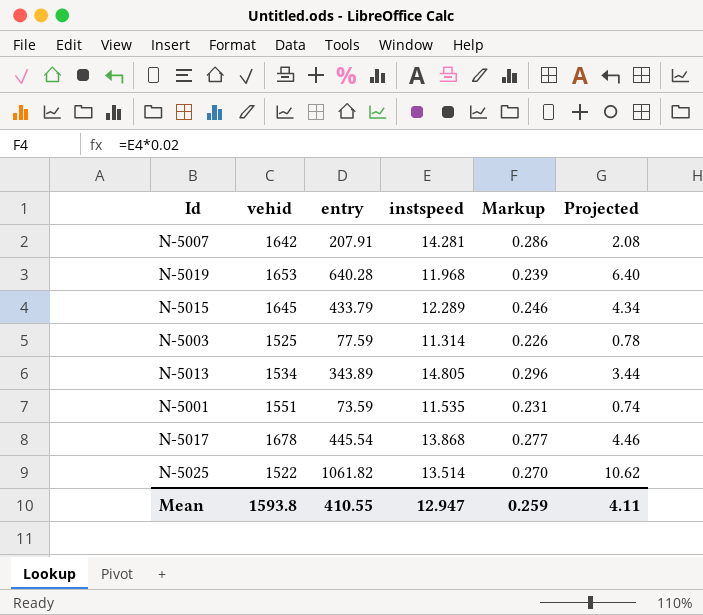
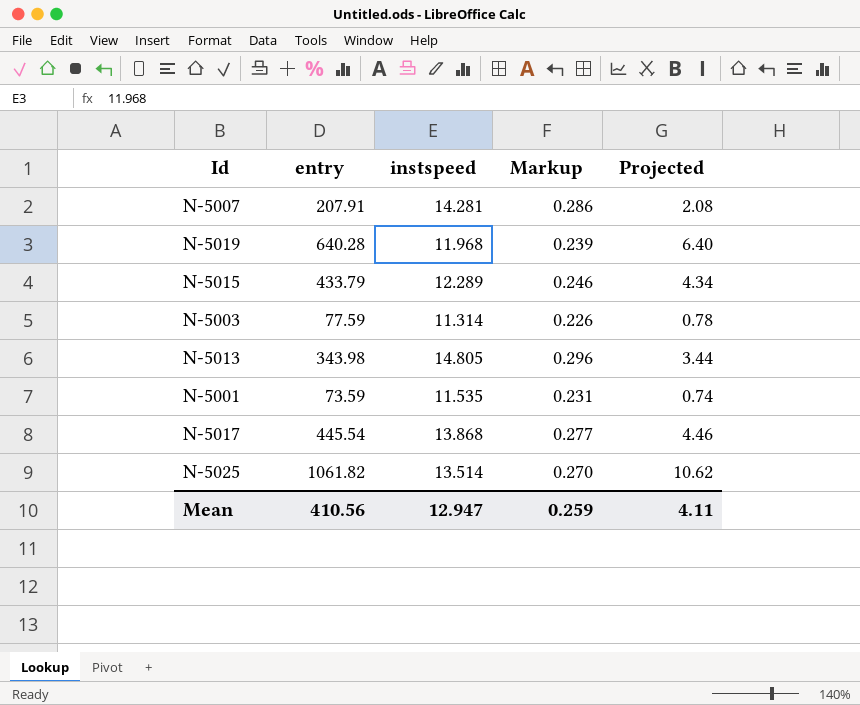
column vehid | position: 2 -> none
N-5013 | entry: 343.89 -> 343.98
Mean | entry: 410.55 -> 410.56

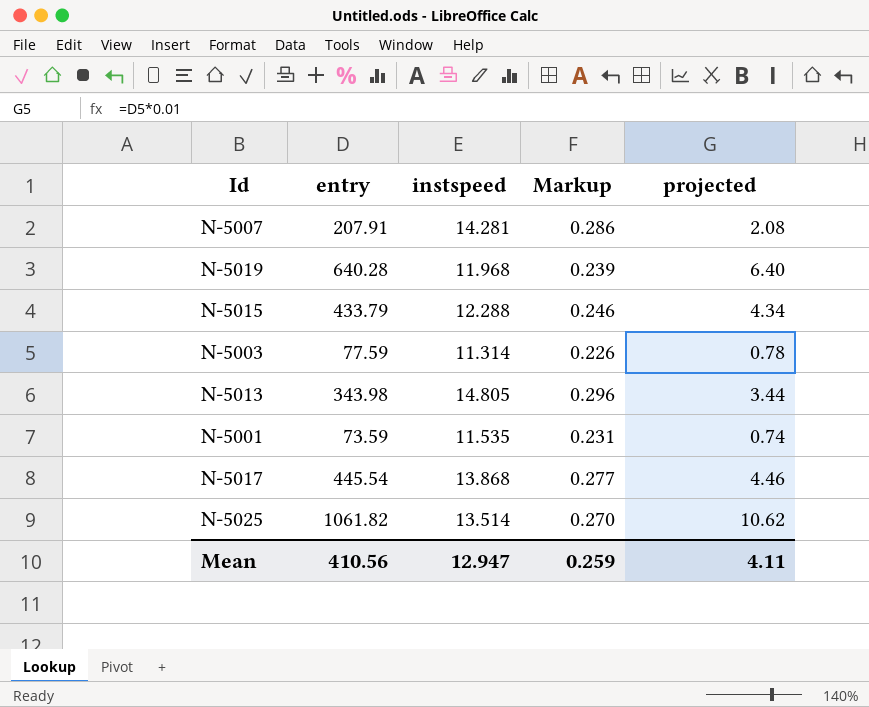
column name: Projected -> projected
N-5015 | instspeed: 12.289 -> 12.288

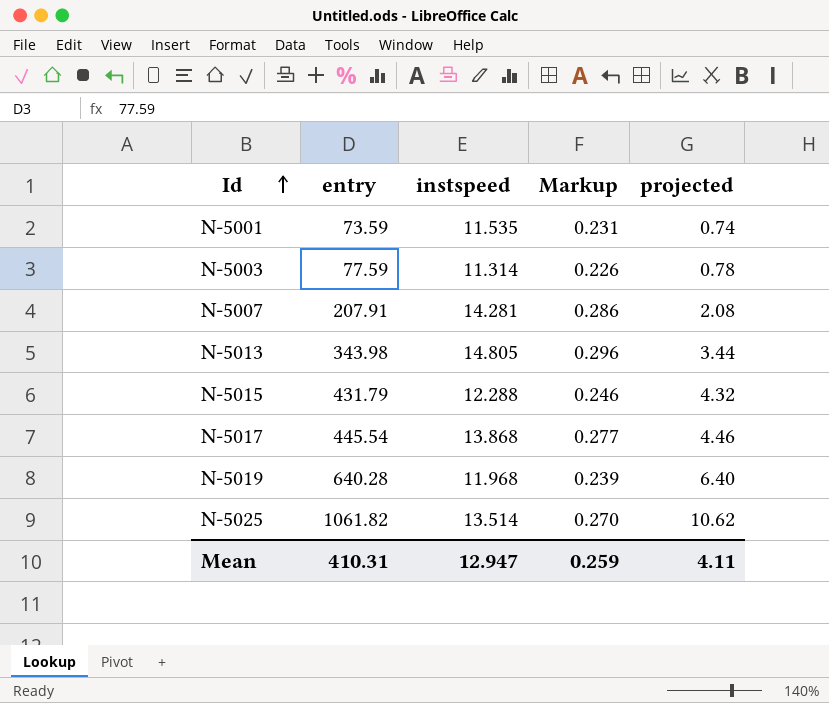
row order: none -> Id ascending
N-5015 | entry: 433.79 -> 431.79
N-5015 | projected: 4.34 -> 4.32
Mean | entry: 410.56 -> 410.31

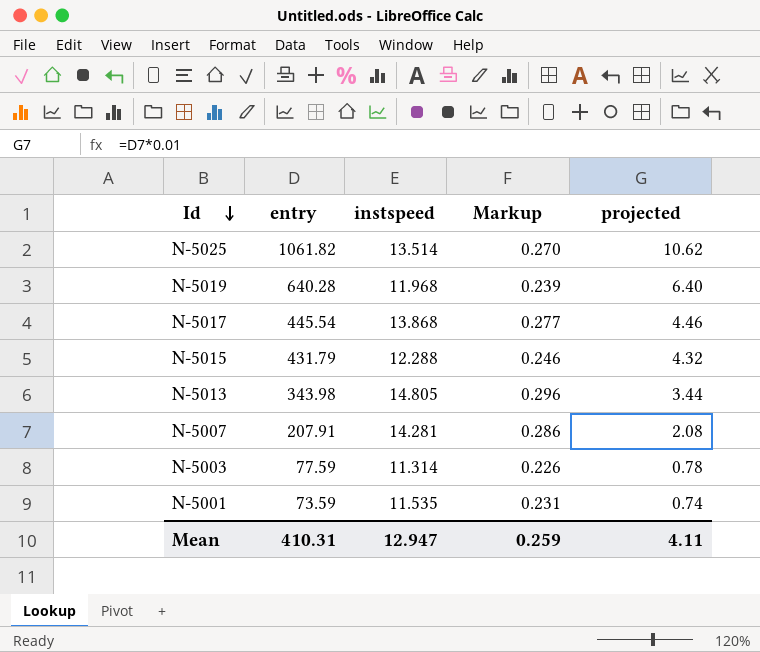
row order: Id ascending -> Id descending

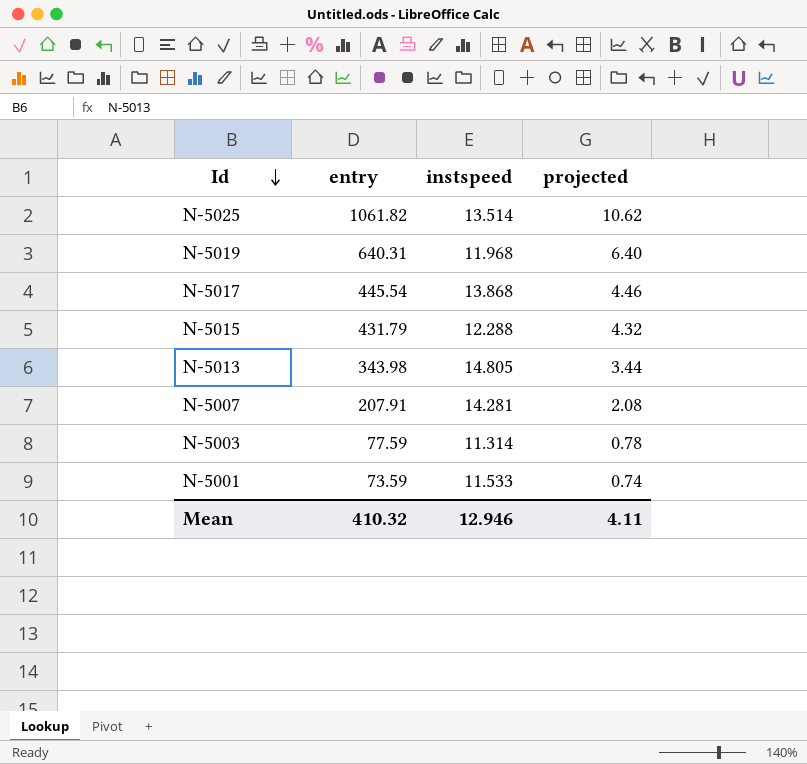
column Markup | formula: [instspeed] * 0.02 -> none
N-5019 | entry: 640.28 -> 640.31
N-5001 | instspeed: 11.535 -> 11.533
Mean | entry: 410.31 -> 410.32
Mean | instspeed: 12.947 -> 12.946

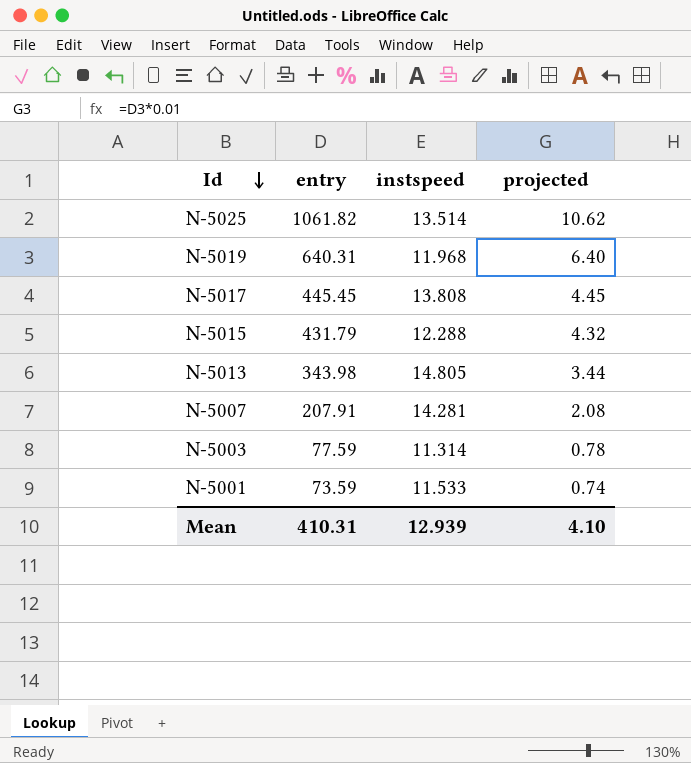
N-5017 | entry: 445.54 -> 445.45
N-5017 | instspeed: 13.868 -> 13.808
N-5017 | projected: 4.46 -> 4.45
Mean | entry: 410.32 -> 410.31
Mean | instspeed: 12.946 -> 12.939
Mean | projected: 4.11 -> 4.10

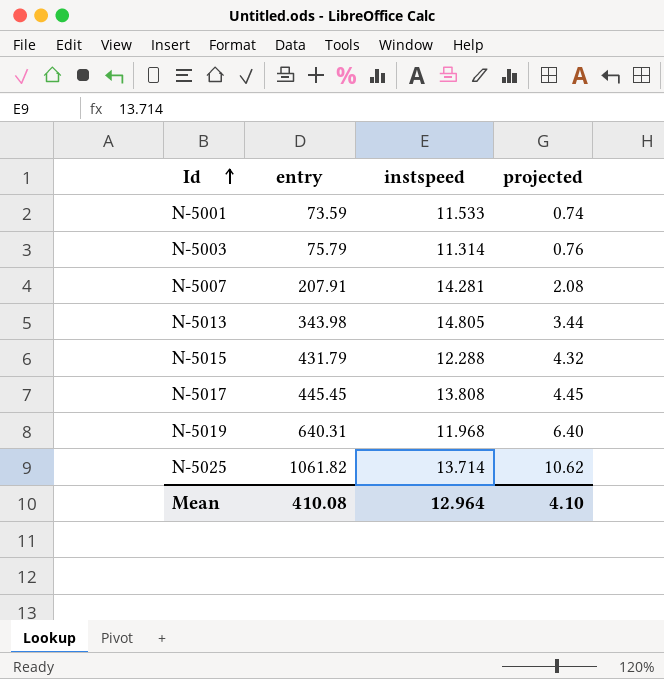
row order: Id descending -> Id ascending
N-5003 | entry: 77.59 -> 75.79
N-5003 | projected: 0.78 -> 0.76
N-5025 | instspeed: 13.514 -> 13.714
Mean | entry: 410.31 -> 410.08
Mean | instspeed: 12.939 -> 12.964

